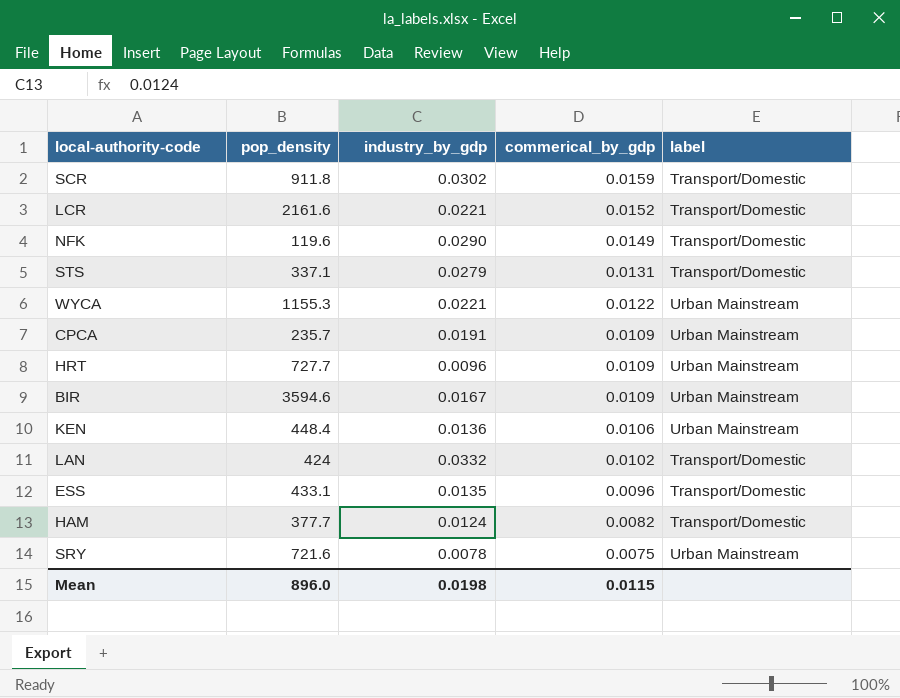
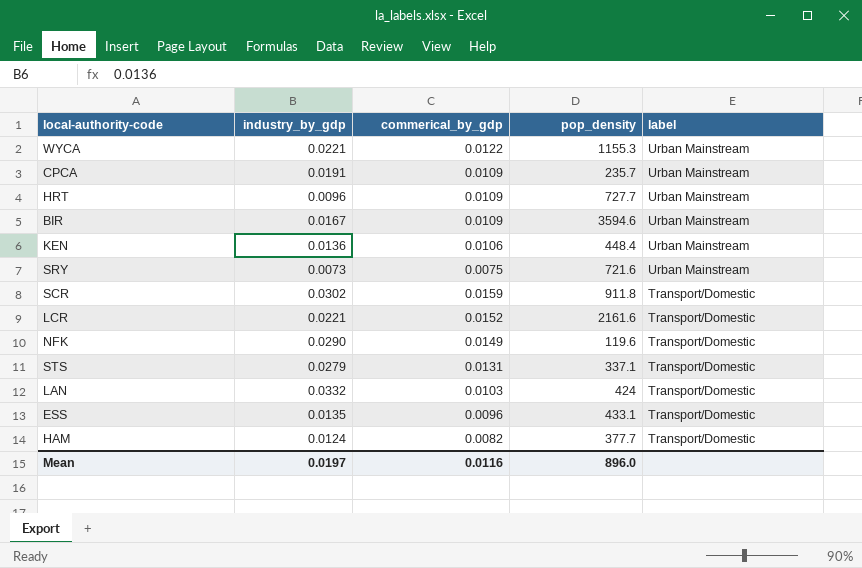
row order: commerical_by_gdp descending -> label descending
column pop_density | position: 2 -> 4
SRY | industry_by_gdp: 0.0078 -> 0.0073
LAN | commerical_by_gdp: 0.0102 -> 0.0103
Mean | industry_by_gdp: 0.0198 -> 0.0197
Mean | commerical_by_gdp: 0.0115 -> 0.0116

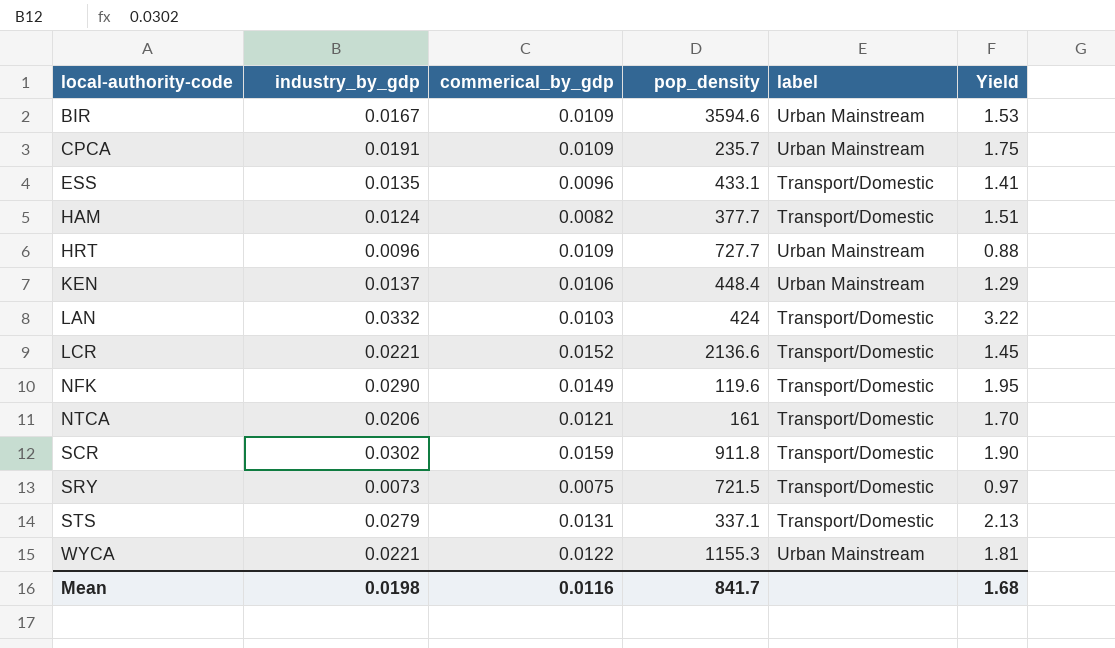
row order: label descending -> local-authority-code ascending
column Yield | formula: none -> [industry_by_gdp] / [commerical_by_gdp]
KEN | industry_by_gdp: 0.0136 -> 0.0137
LCR | pop_density: 2161.6 -> 2136.6
row NTCA: none -> 0.0206 | 0.0121 | 161 | Transport/Domestic | 1.70
SRY | pop_density: 721.6 -> 721.5
SRY | label: Urban Mainstream -> Transport/Domestic
Mean | industry_by_gdp: 0.0197 -> 0.0198
Mean | pop_density: 896.0 -> 841.7

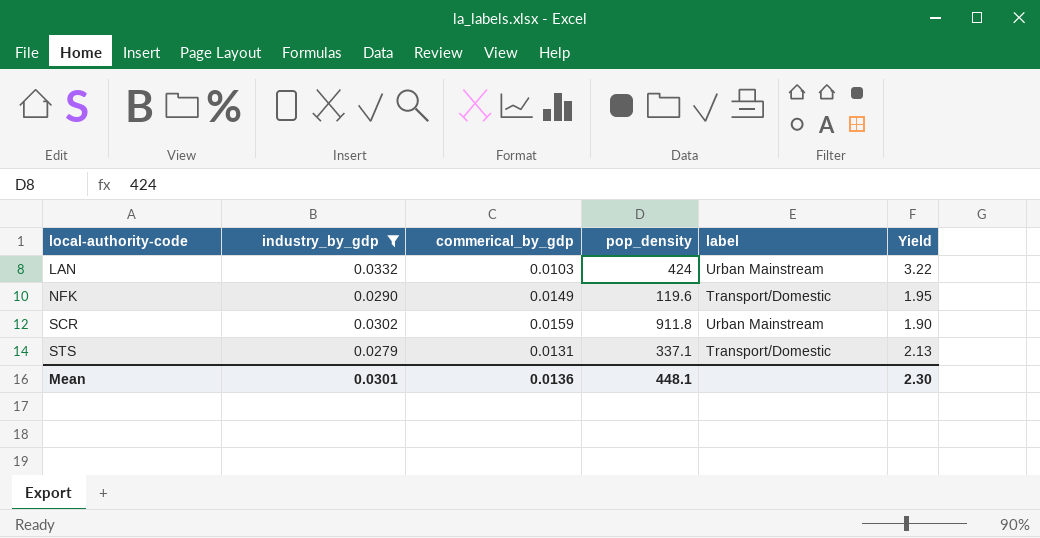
filter: none -> industry_by_gdp >= 0.0279
LAN | label: Transport/Domestic -> Urban Mainstream
SCR | label: Transport/Domestic -> Urban Mainstream
Mean | industry_by_gdp: 0.0198 -> 0.0301
Mean | commerical_by_gdp: 0.0116 -> 0.0136
Mean | pop_density: 841.7 -> 448.1
Mean | Yield: 1.68 -> 2.30

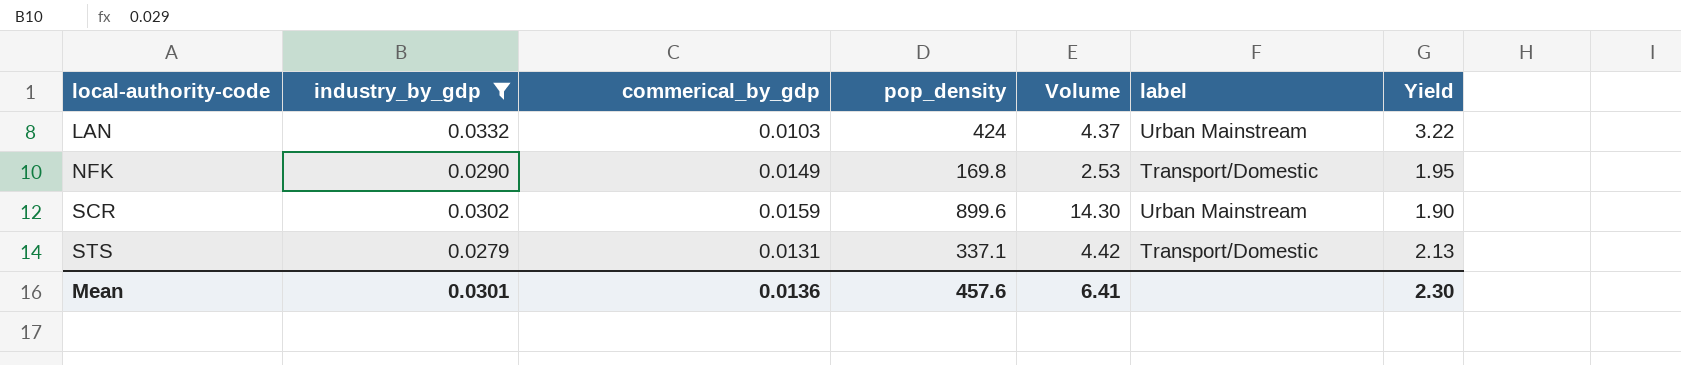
column Volume | formula: none -> [commerical_by_gdp] * [pop_density]
NFK | pop_density: 119.6 -> 169.8
SCR | pop_density: 911.8 -> 899.6
Mean | pop_density: 448.1 -> 457.6

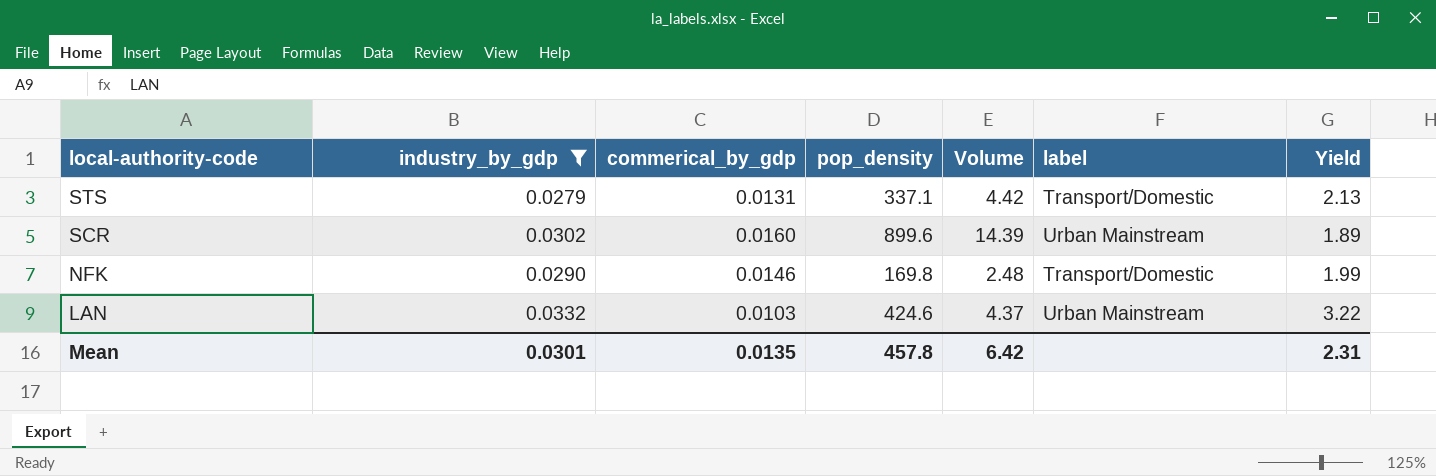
row order: local-authority-code ascending -> local-authority-code descending
SCR | commerical_by_gdp: 0.0159 -> 0.0160
SCR | Volume: 14.30 -> 14.39
SCR | Yield: 1.90 -> 1.89
NFK | commerical_by_gdp: 0.0149 -> 0.0146
NFK | Volume: 2.53 -> 2.48
NFK | Yield: 1.95 -> 1.99
LAN | pop_density: 424 -> 424.6
Mean | commerical_by_gdp: 0.0136 -> 0.0135
Mean | pop_density: 457.6 -> 457.8
Mean | Volume: 6.41 -> 6.42
Mean | Yield: 2.30 -> 2.31

